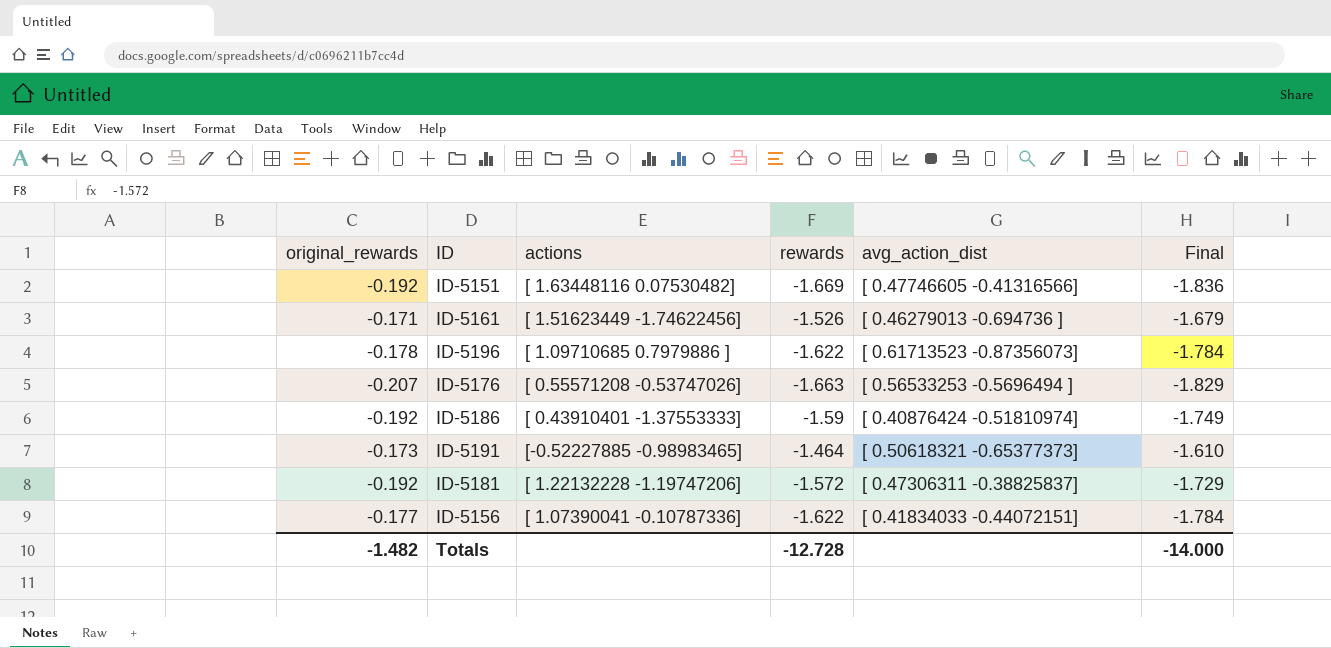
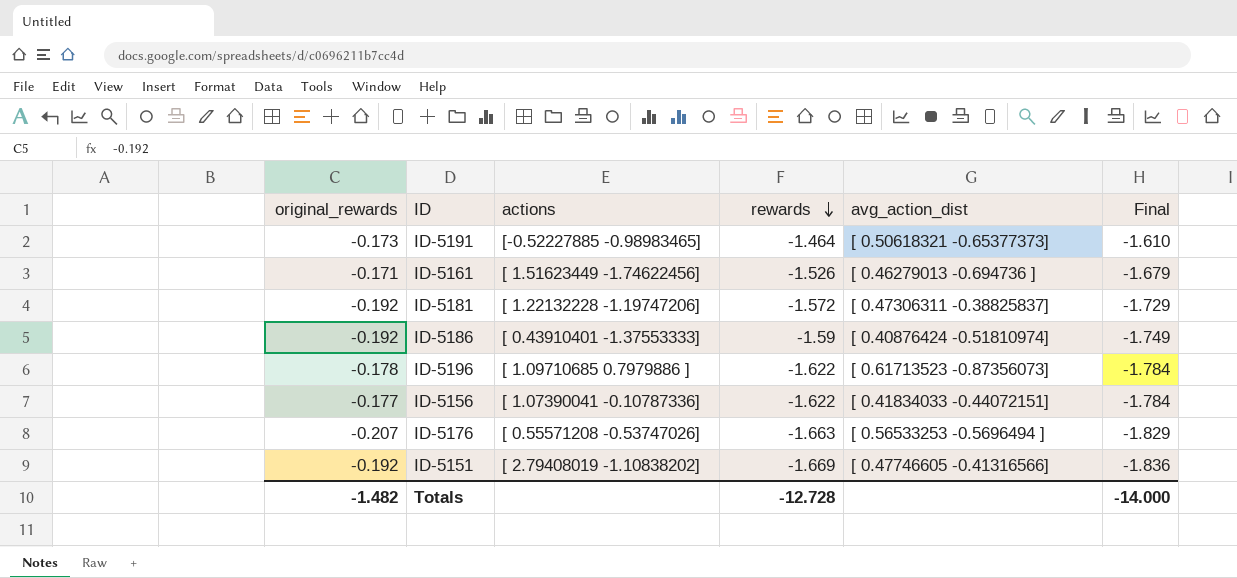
row order: none -> rewards descending
ID-5151 | actions: [ 1.63448116 0.07530482] -> [ 2.79408019 -1.10838202]

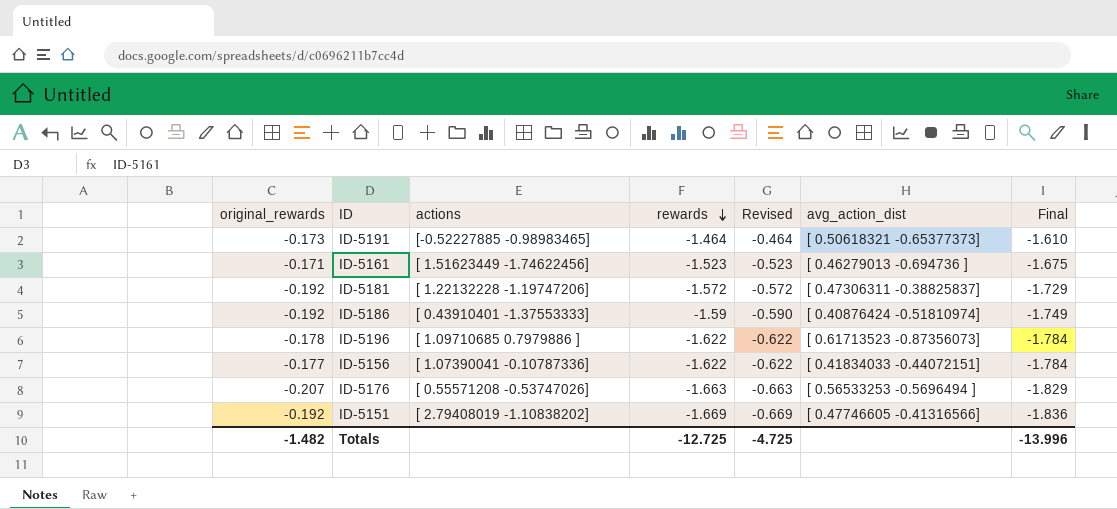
column Revised | formula: none -> [rewards] + 1
ID-5161 | rewards: -1.526 -> -1.523
ID-5161 | Final: -1.679 -> -1.675
Totals | rewards: -12.728 -> -12.725
Totals | Final: -14.000 -> -13.996

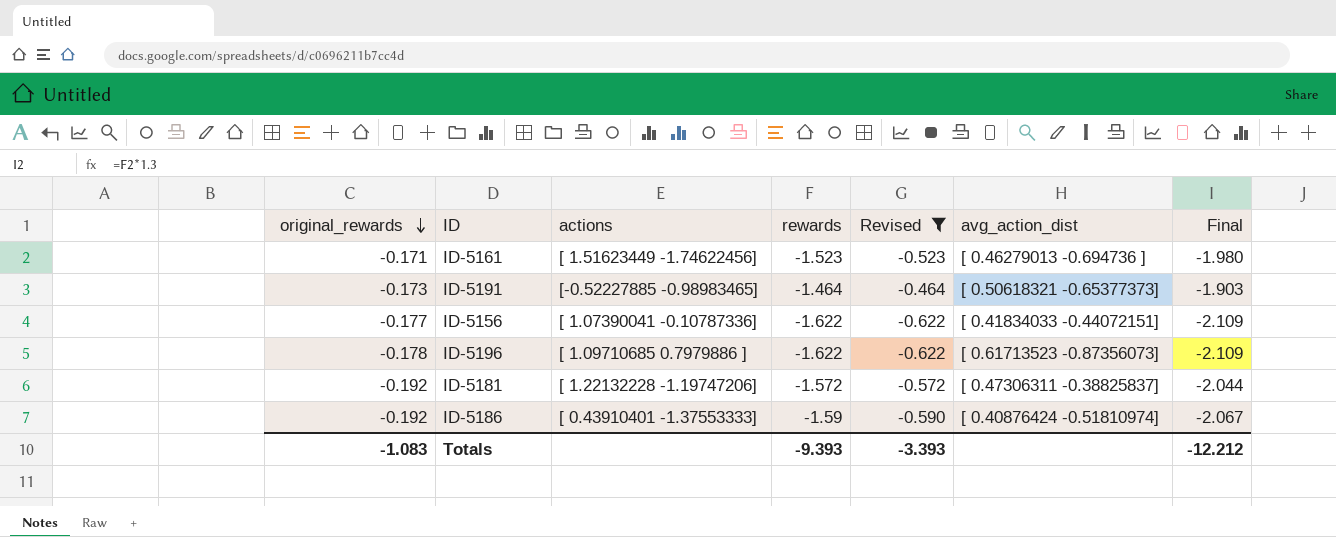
filter: none -> Revised >= -0.622
row order: rewards descending -> original_rewards descending
column Final | formula: [rewards] * 1.1 -> [rewards] * 1.3
Totals | original_rewards: -1.482 -> -1.083
Totals | rewards: -12.725 -> -9.393
Totals | Revised: -4.725 -> -3.393
Totals | Final: -13.996 -> -12.212

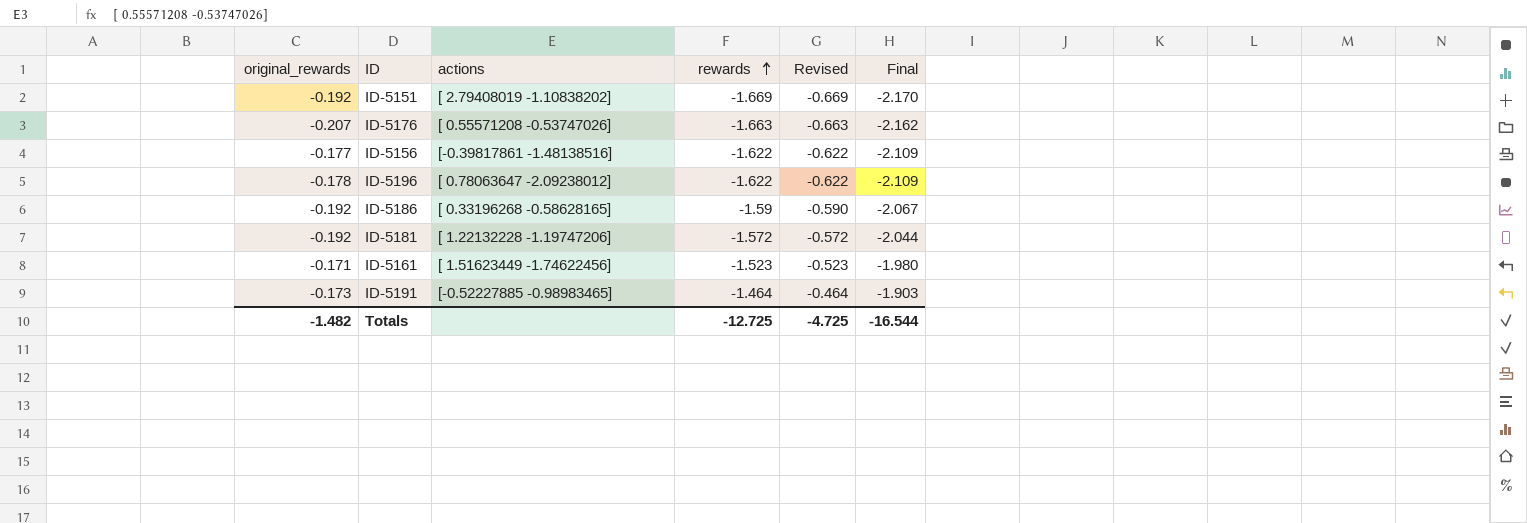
filter: Revised >= -0.622 -> none
row order: original_rewards descending -> rewards ascending
column avg_action_dist | position: 6 -> none
ID-5156 | actions: [ 1.07390041 -0.10787336] -> [-0.39817861 -1.48138516]
ID-5196 | actions: [ 1.09710685 0.7979886 ] -> [ 0.78063647 -2.09238012]
ID-5186 | actions: [ 0.43910401 -1.37553333] -> [ 0.33196268 -0.58628165]
Totals | original_rewards: -1.083 -> -1.482
Totals | rewards: -9.393 -> -12.725
Totals | Revised: -3.393 -> -4.725
Totals | Final: -12.212 -> -16.544

